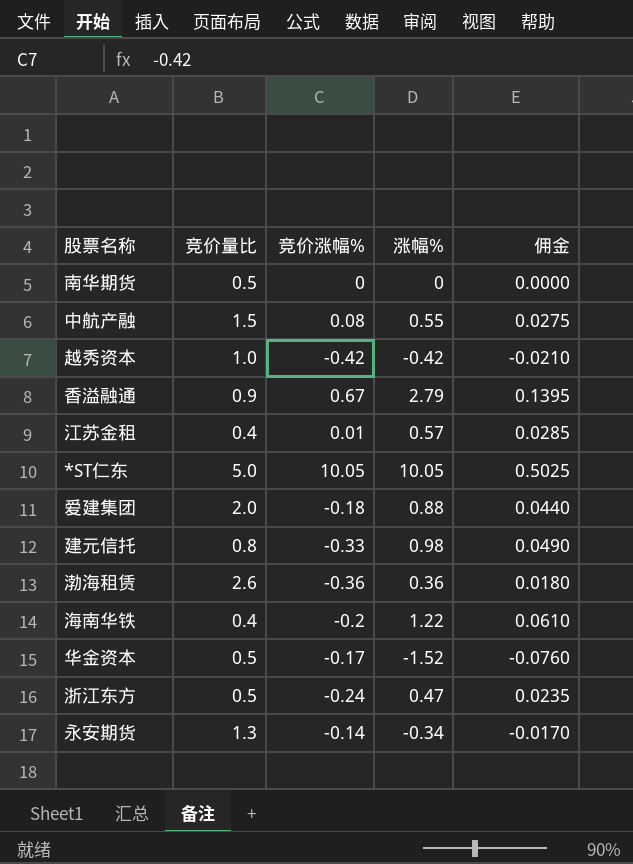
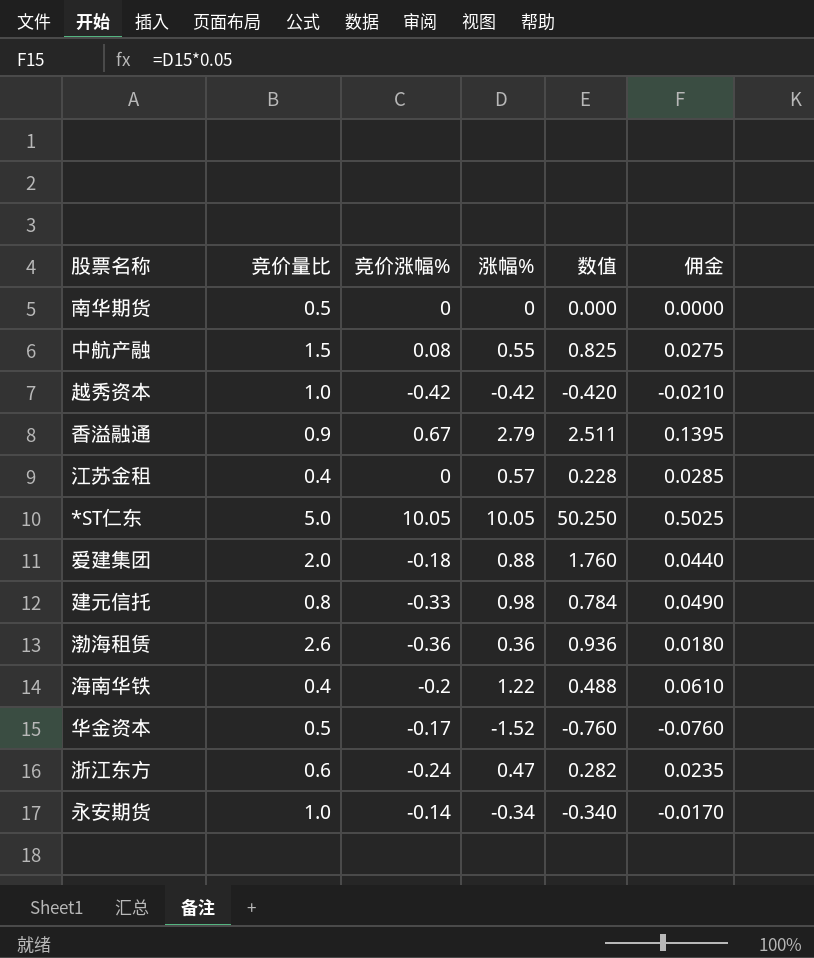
column 数值 | formula: none -> [竞价量比] * [涨幅%]
江苏金租 | 竞价涨幅%: 0.01 -> 0
浙江东方 | 竞价量比: 0.5 -> 0.6
永安期货 | 竞价量比: 1.3 -> 1.0

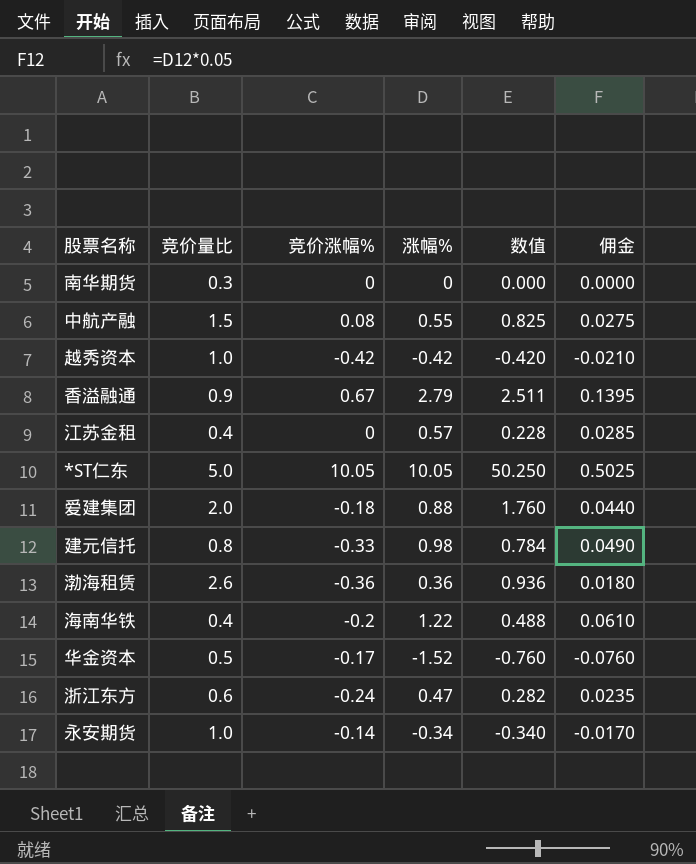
南华期货 | 竞价量比: 0.5 -> 0.3

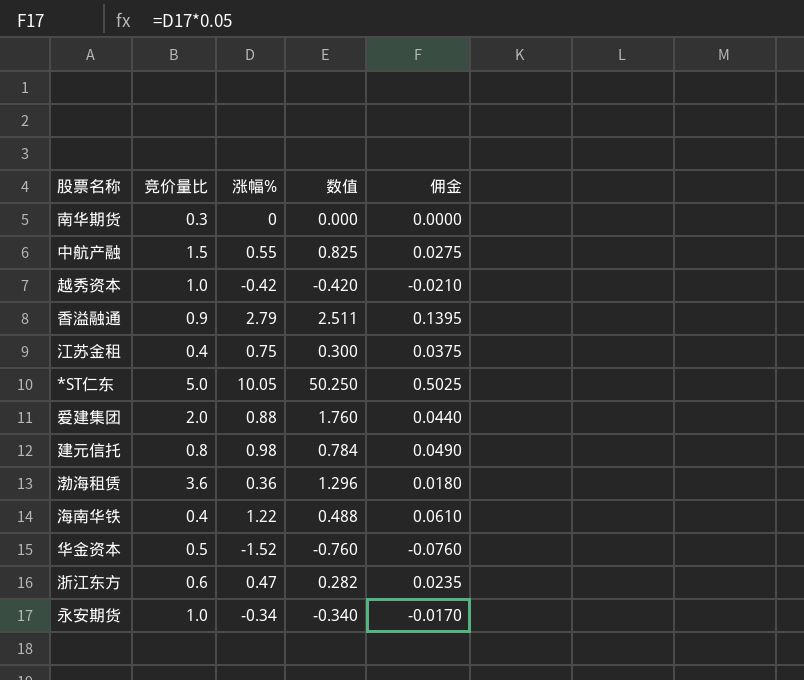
column 竞价涨幅% | position: 3 -> none
江苏金租 | 涨幅%: 0.57 -> 0.75
江苏金租 | 数值: 0.228 -> 0.300
江苏金租 | 佣金: 0.0285 -> 0.0375
渤海租赁 | 竞价量比: 2.6 -> 3.6
渤海租赁 | 数值: 0.936 -> 1.296

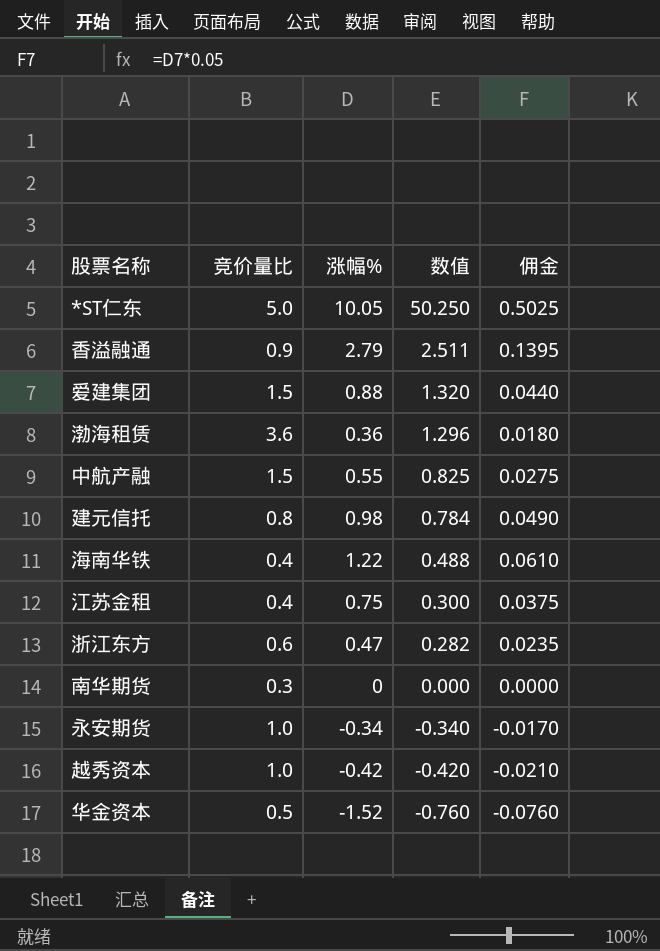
row order: none -> 数值 descending
爱建集团 | 竞价量比: 2.0 -> 1.5
爱建集团 | 数值: 1.760 -> 1.320

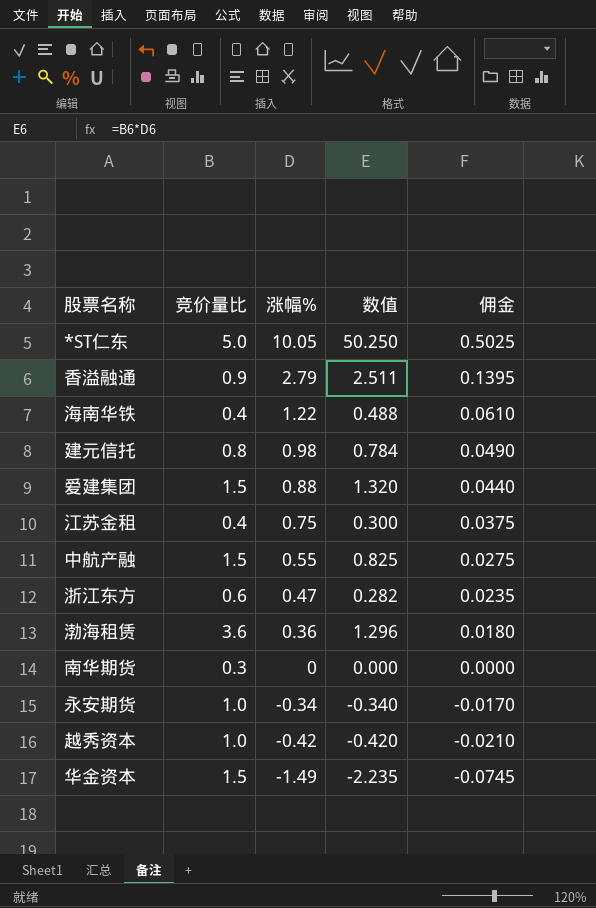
row order: 数值 descending -> 涨幅% descending
华金资本 | 竞价量比: 0.5 -> 1.5
华金资本 | 涨幅%: -1.52 -> -1.49
华金资本 | 数值: -0.760 -> -2.235
华金资本 | 佣金: -0.0760 -> -0.0745

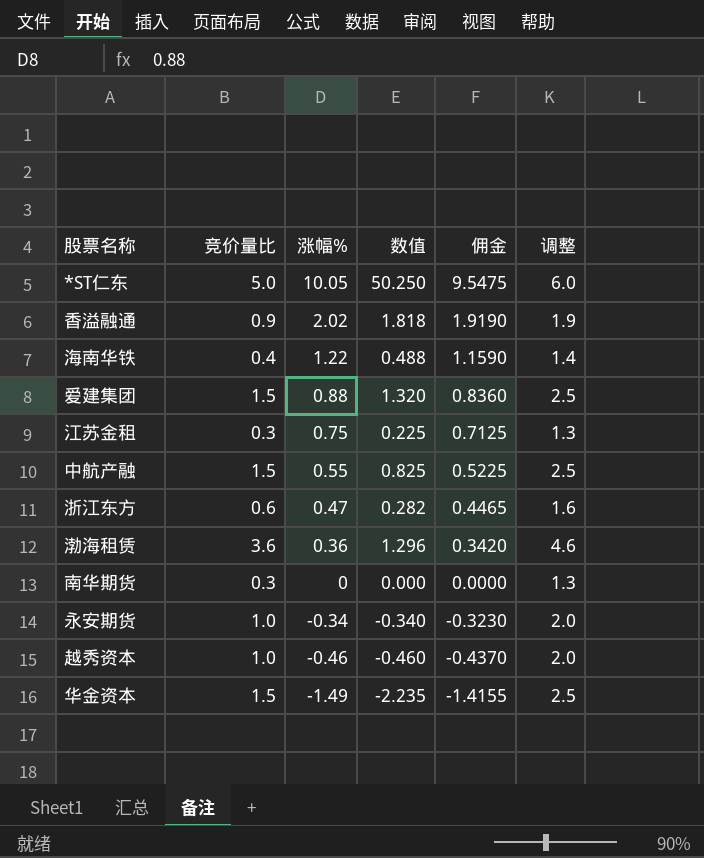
column 佣金 | formula: [涨幅%] * 0.05 -> [涨幅%] * 0.95
column 调整 | formula: none -> [竞价量比] + 1
row 建元信托: 0.8 | 0.98 | 0.784 | 0.0490 -> none
香溢融通 | 涨幅%: 2.79 -> 2.02
香溢融通 | 数值: 2.511 -> 1.818
江苏金租 | 竞价量比: 0.4 -> 0.3
江苏金租 | 数值: 0.300 -> 0.225
越秀资本 | 涨幅%: -0.42 -> -0.46
越秀资本 | 数值: -0.420 -> -0.460

